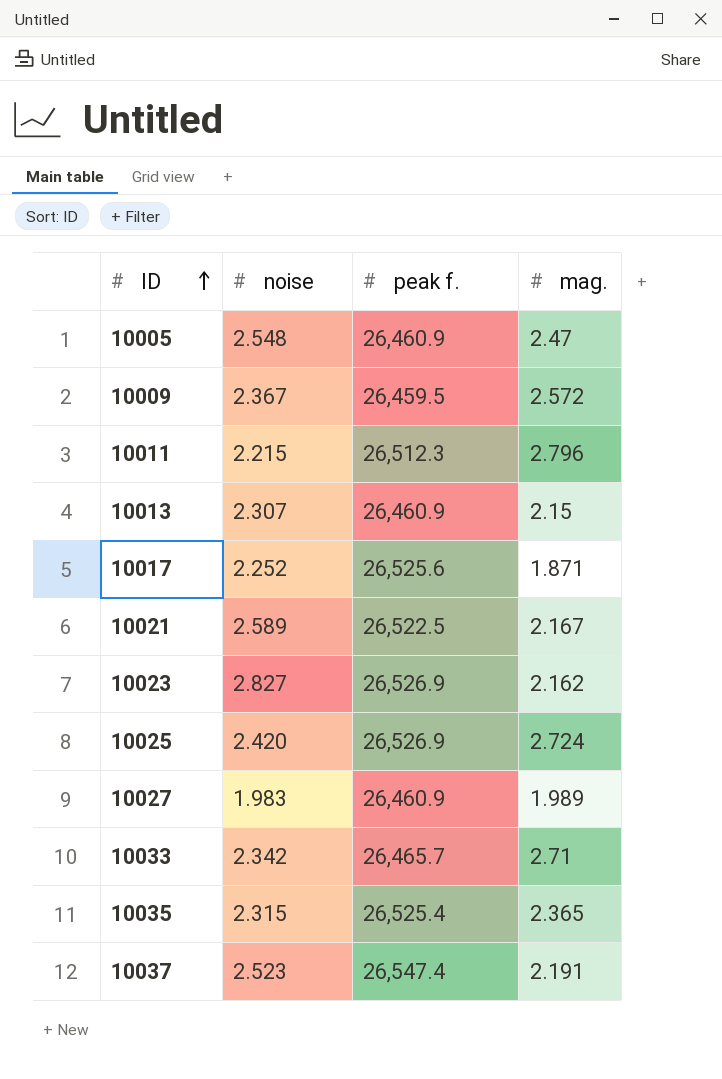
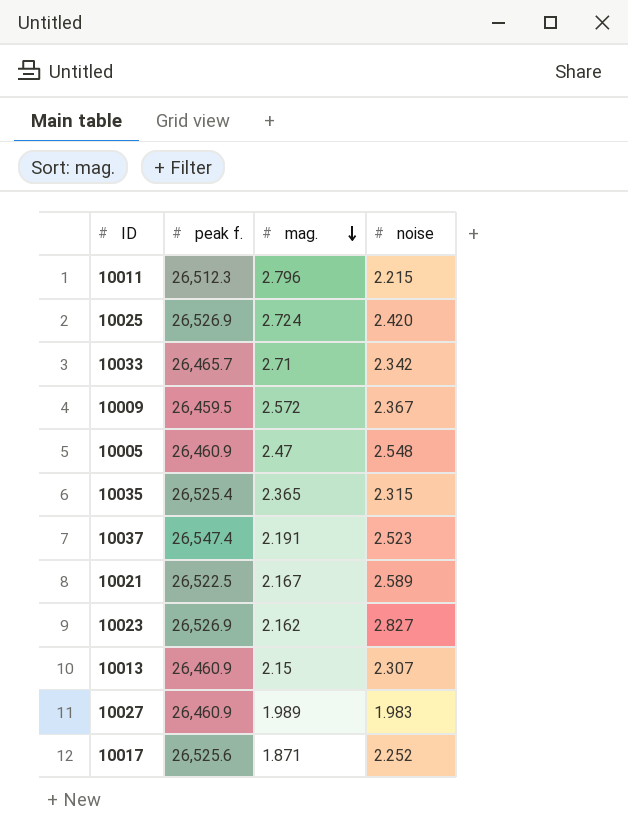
row order: ID ascending -> mag. descending
column noise | position: 2 -> 4

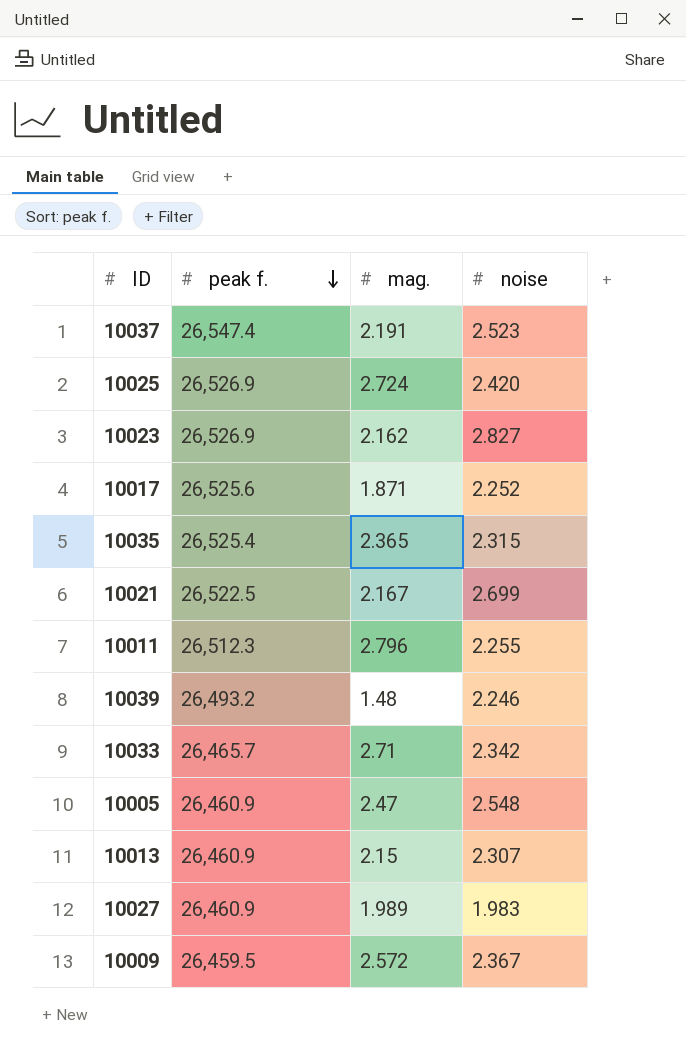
row order: mag. descending -> peak f. descending
10021 | noise: 2.589 -> 2.699
10011 | noise: 2.215 -> 2.255
row 10039: none -> 26,493.2 | 1.48 | 2.246

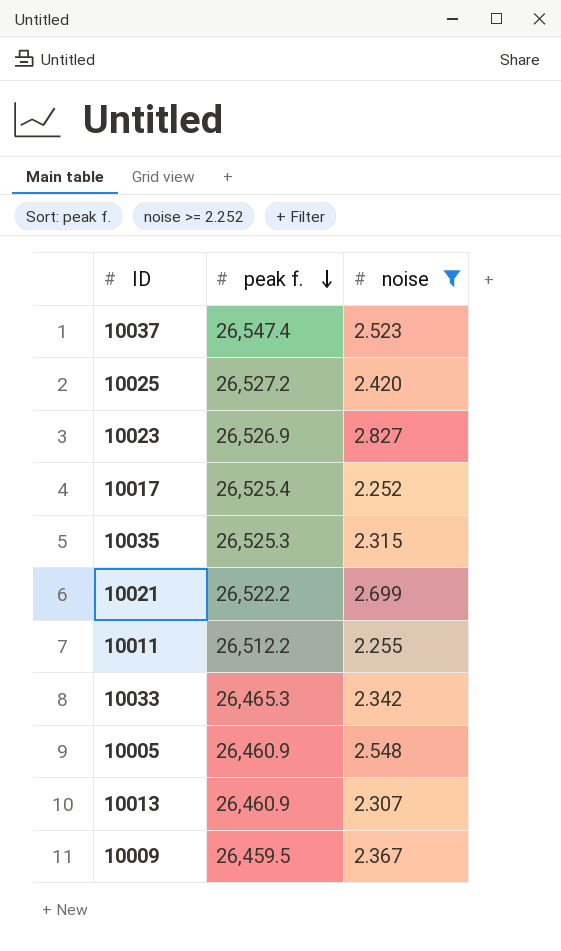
filter: none -> noise >= 2.252
column mag. | position: 3 -> none
10025 | peak f.: 26,526.9 -> 26,527.2
10017 | peak f.: 26,525.6 -> 26,525.4
10035 | peak f.: 26,525.4 -> 26,525.3
10021 | peak f.: 26,522.5 -> 26,522.2
10011 | peak f.: 26,512.3 -> 26,512.2
10033 | peak f.: 26,465.7 -> 26,465.3

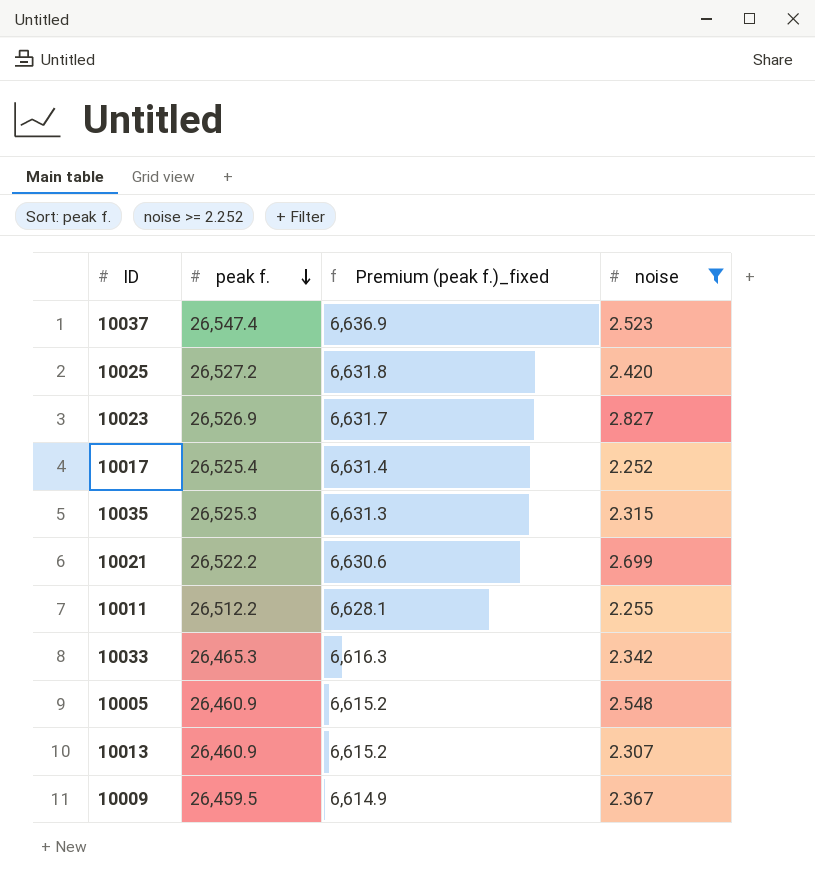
column Premium (peak f.)_fixed | formula: none -> [peak f.] * 0.25

